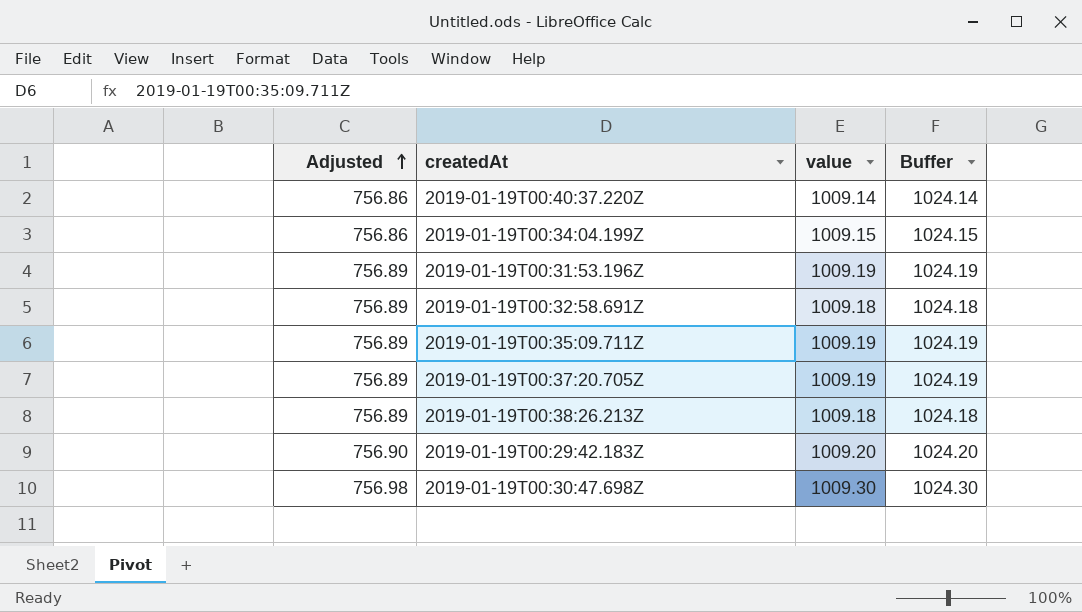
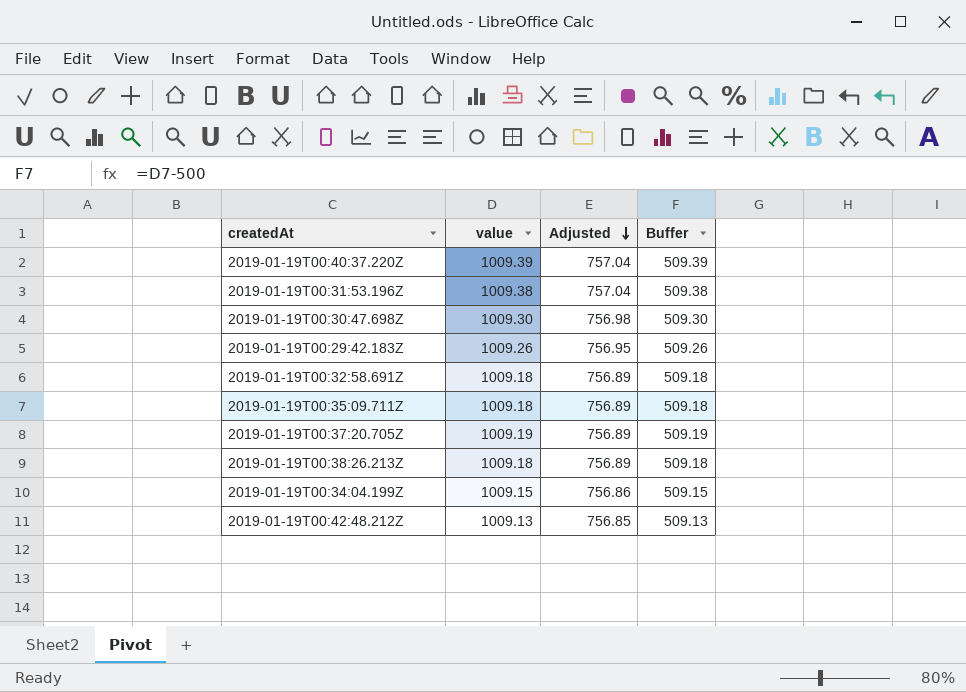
row order: Adjusted ascending -> Adjusted descending
column Adjusted | position: 1 -> 3
column Buffer | formula: [value] + 15 -> [value] - 500
2019-01-19T00:40:37.220Z | value: 1009.14 -> 1009.39
2019-01-19T00:40:37.220Z | Adjusted: 756.86 -> 757.04
2019-01-19T00:31:53.196Z | value: 1009.19 -> 1009.38
2019-01-19T00:31:53.196Z | Adjusted: 756.89 -> 757.04
2019-01-19T00:29:42.183Z | value: 1009.20 -> 1009.26
2019-01-19T00:29:42.183Z | Adjusted: 756.90 -> 756.95
2019-01-19T00:35:09.711Z | value: 1009.19 -> 1009.18
row 2019-01-19T00:42:48.212Z: none -> 1009.13 | 756.85 | 509.13

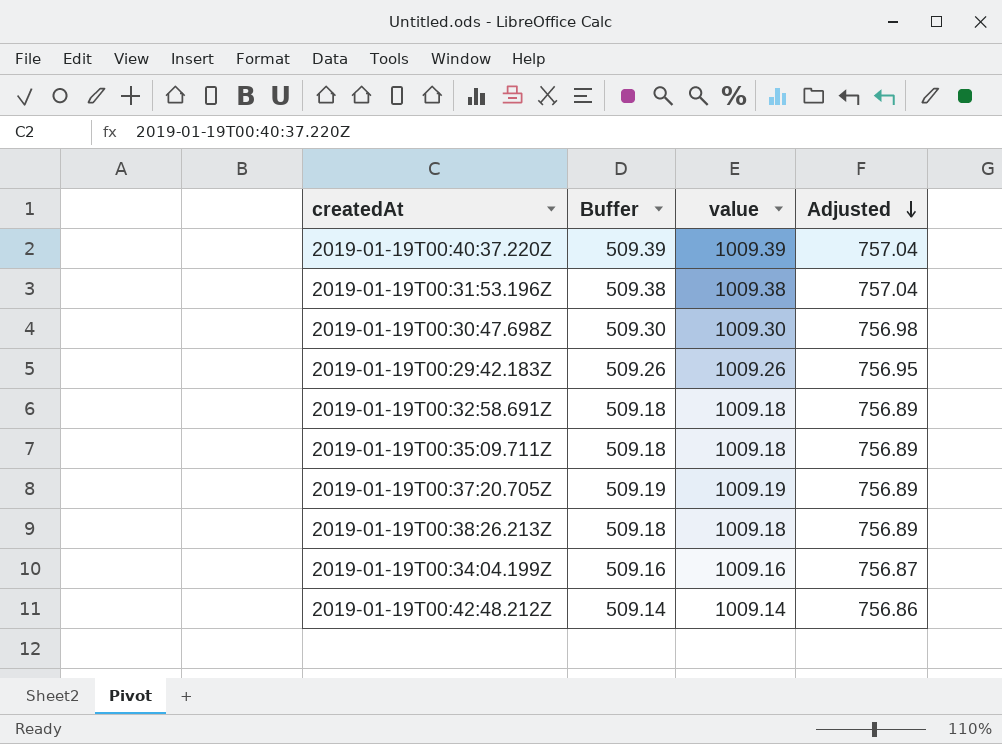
column Buffer | position: 4 -> 2
2019-01-19T00:34:04.199Z | Buffer: 509.15 -> 509.16
2019-01-19T00:34:04.199Z | value: 1009.15 -> 1009.16
2019-01-19T00:34:04.199Z | Adjusted: 756.86 -> 756.87
2019-01-19T00:42:48.212Z | Buffer: 509.13 -> 509.14
2019-01-19T00:42:48.212Z | value: 1009.13 -> 1009.14
2019-01-19T00:42:48.212Z | Adjusted: 756.85 -> 756.86

